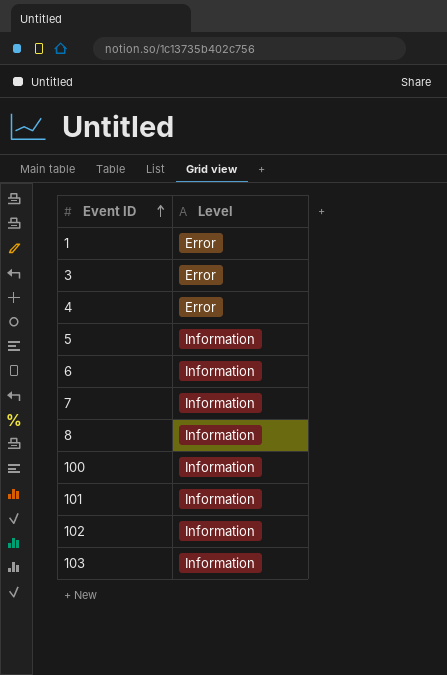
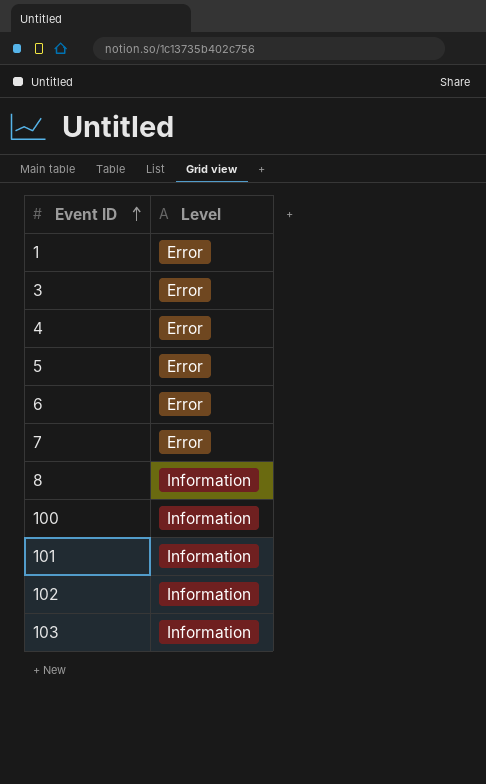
5 | Level: Information -> Error
6 | Level: Information -> Error
7 | Level: Information -> Error

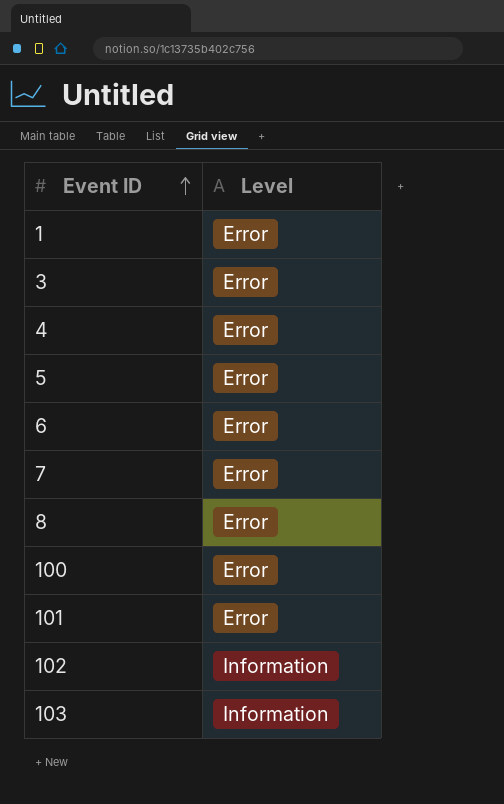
8 | Level: Information -> Error
100 | Level: Information -> Error
101 | Level: Information -> Error

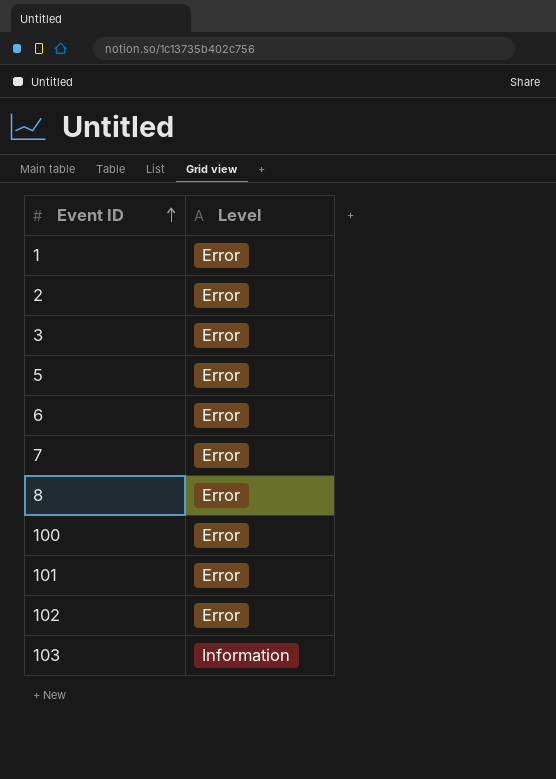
row 4: Error -> none
row 2: none -> Error
102 | Level: Information -> Error

